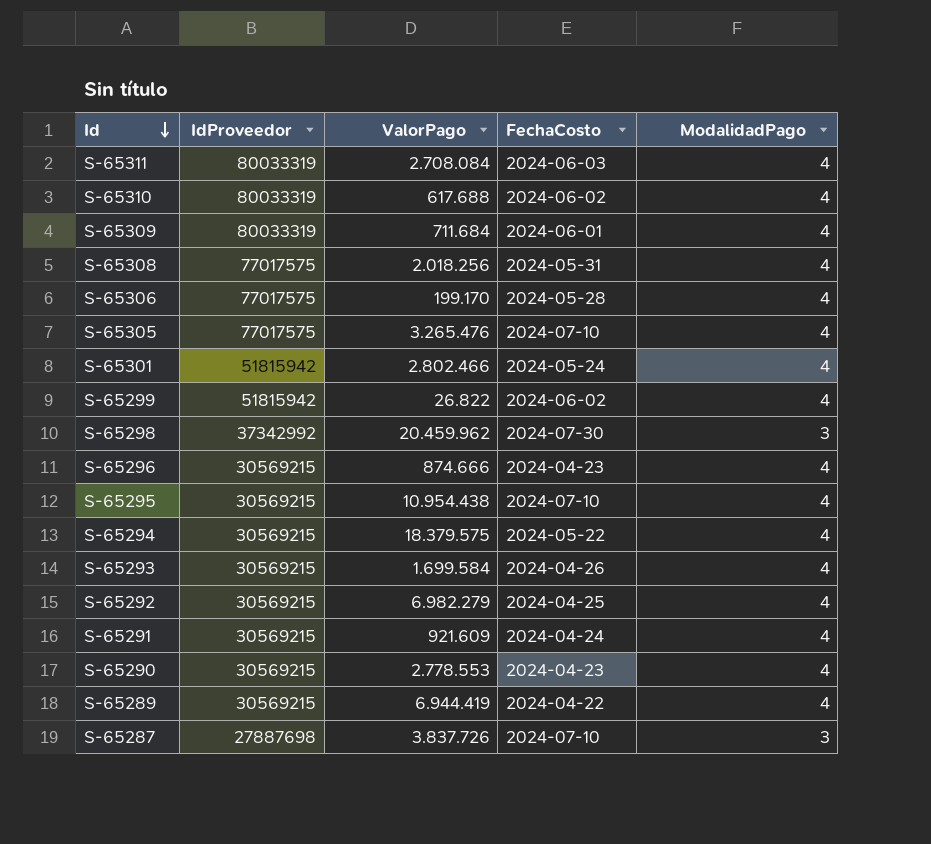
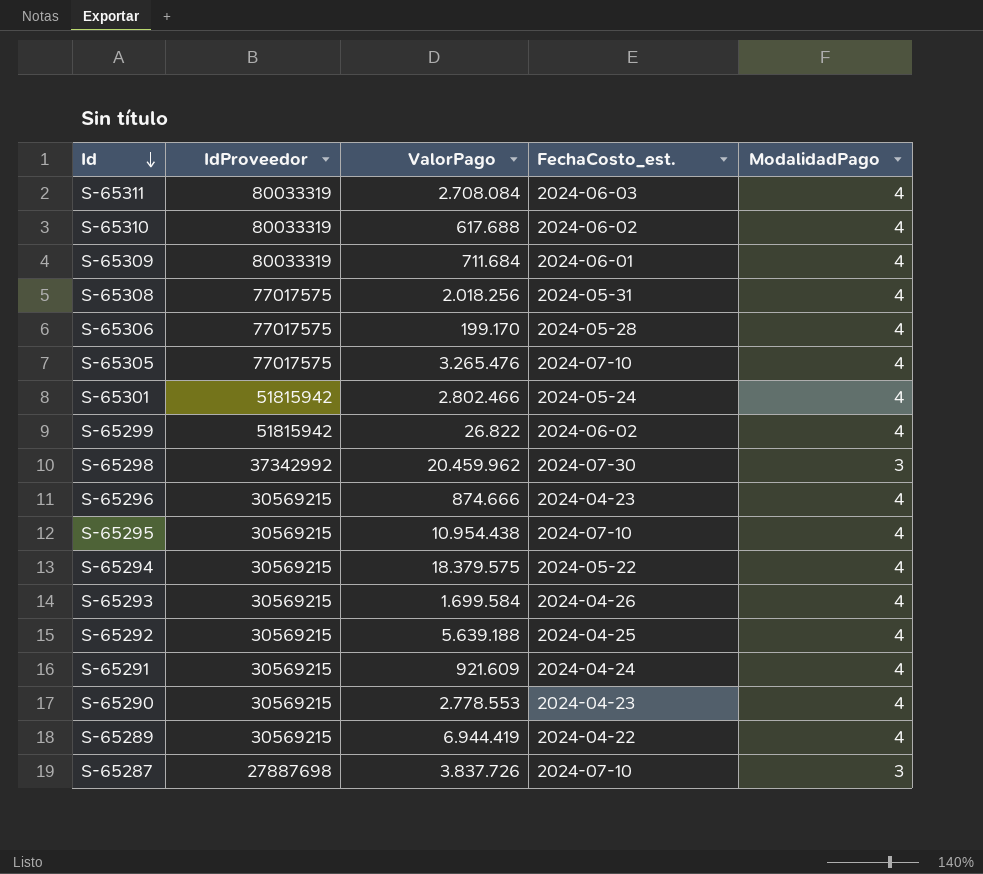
column name: FechaCosto -> FechaCosto_est.
S-65292 | ValorPago: 6.982.279 -> 5.639.188

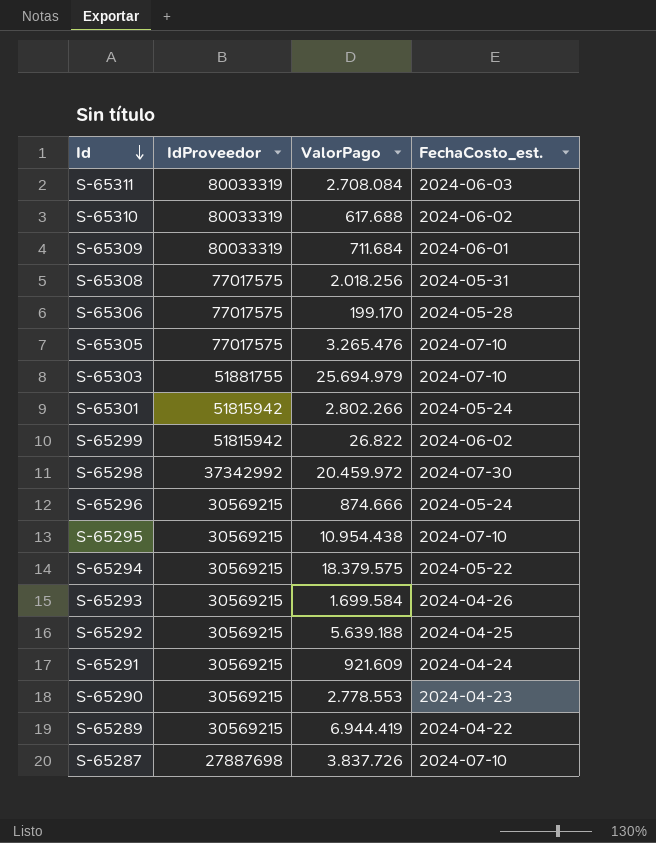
column ModalidadPago | position: 5 -> none
row S-65303: none -> 51881755 | 25.694.979 | 2024-07-10
S-65301 | ValorPago: 2.802.466 -> 2.802.266
S-65298 | ValorPago: 20.459.962 -> 20.459.972
S-65296 | FechaCosto_est.: 2024-04-23 -> 2024-05-24

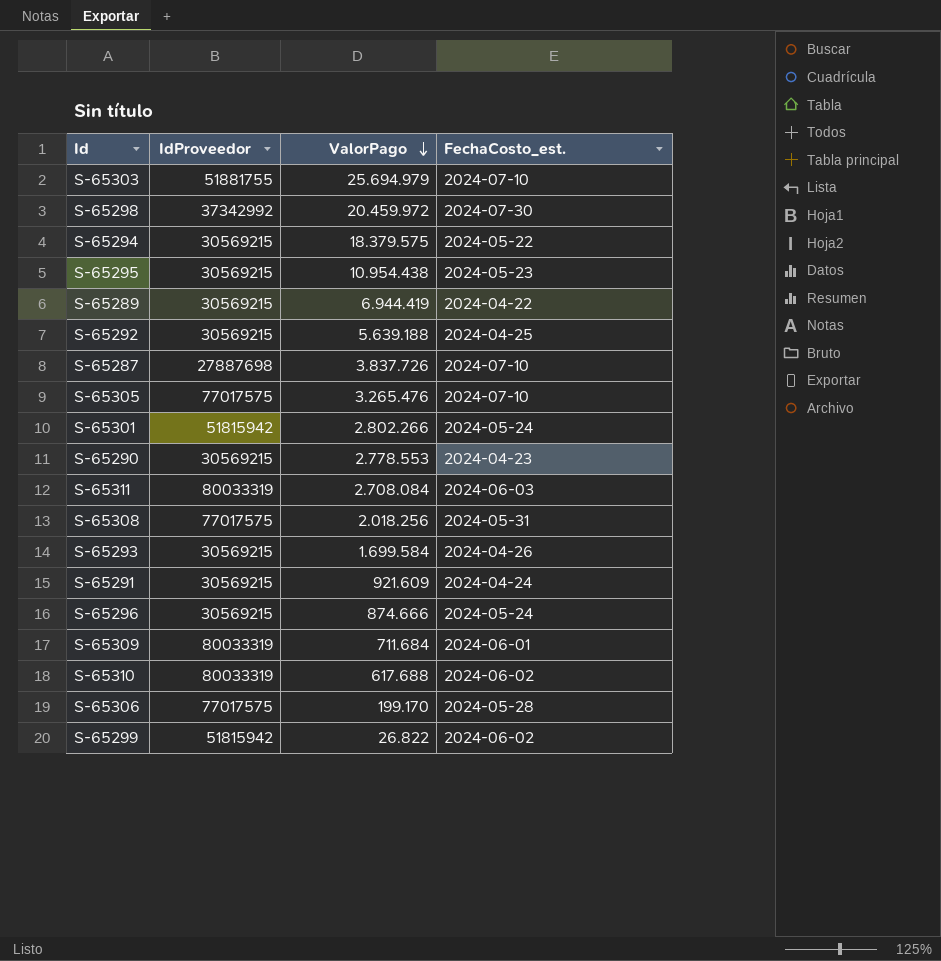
row order: Id descending -> ValorPago descending
S-65295 | FechaCosto_est.: 2024-07-10 -> 2024-05-23

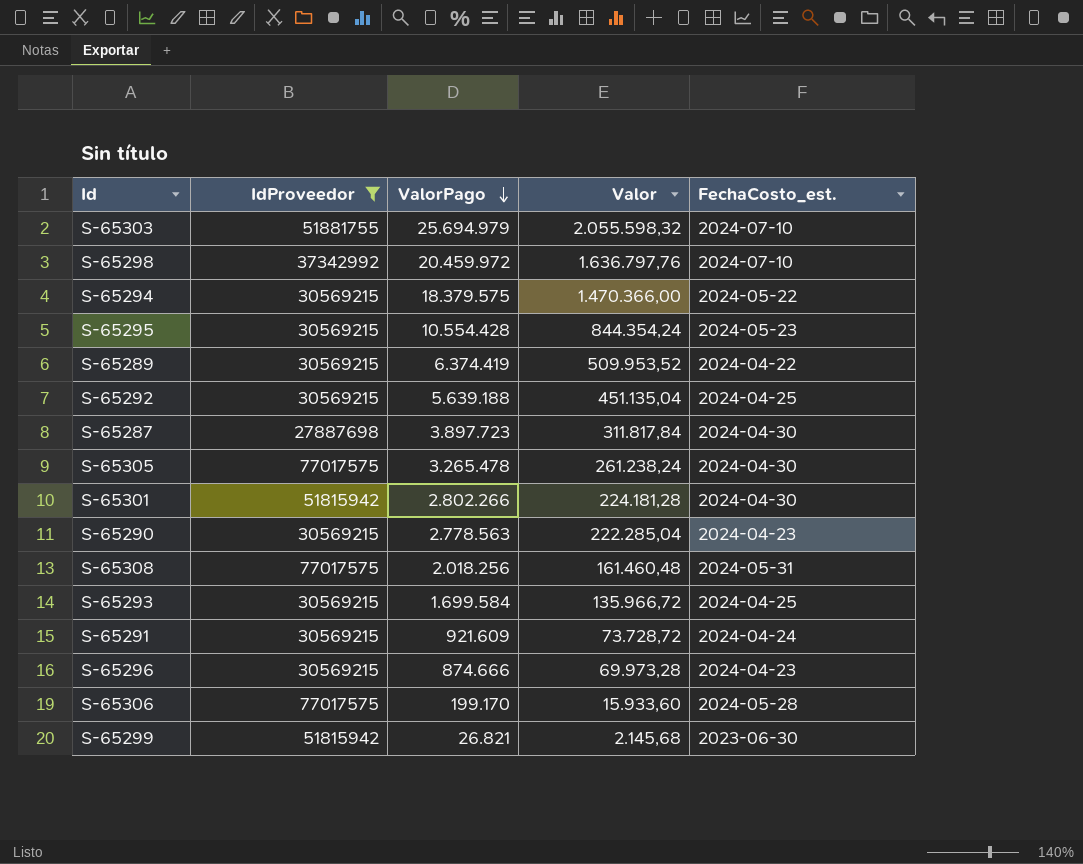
filter: none -> IdProveedor != 80033319
column Valor | formula: none -> [ValorPago] * 0,08
S-65298 | FechaCosto_est.: 2024-07-30 -> 2024-07-10
S-65295 | ValorPago: 10.954.438 -> 10.554.428
S-65289 | ValorPago: 6.944.419 -> 6.374.419
S-65287 | ValorPago: 3.837.726 -> 3.897.723
S-65287 | FechaCosto_est.: 2024-07-10 -> 2024-04-30
S-65305 | ValorPago: 3.265.476 -> 3.265.478
S-65305 | FechaCosto_est.: 2024-07-10 -> 2024-04-30
S-65301 | FechaCosto_est.: 2024-05-24 -> 2024-04-30
S-65290 | ValorPago: 2.778.553 -> 2.778.563
S-65293 | FechaCosto_est.: 2024-04-26 -> 2024-04-25
S-65296 | FechaCosto_est.: 2024-05-24 -> 2024-04-23
S-65299 | ValorPago: 26.822 -> 26.821
S-65299 | FechaCosto_est.: 2024-06-02 -> 2023-06-30

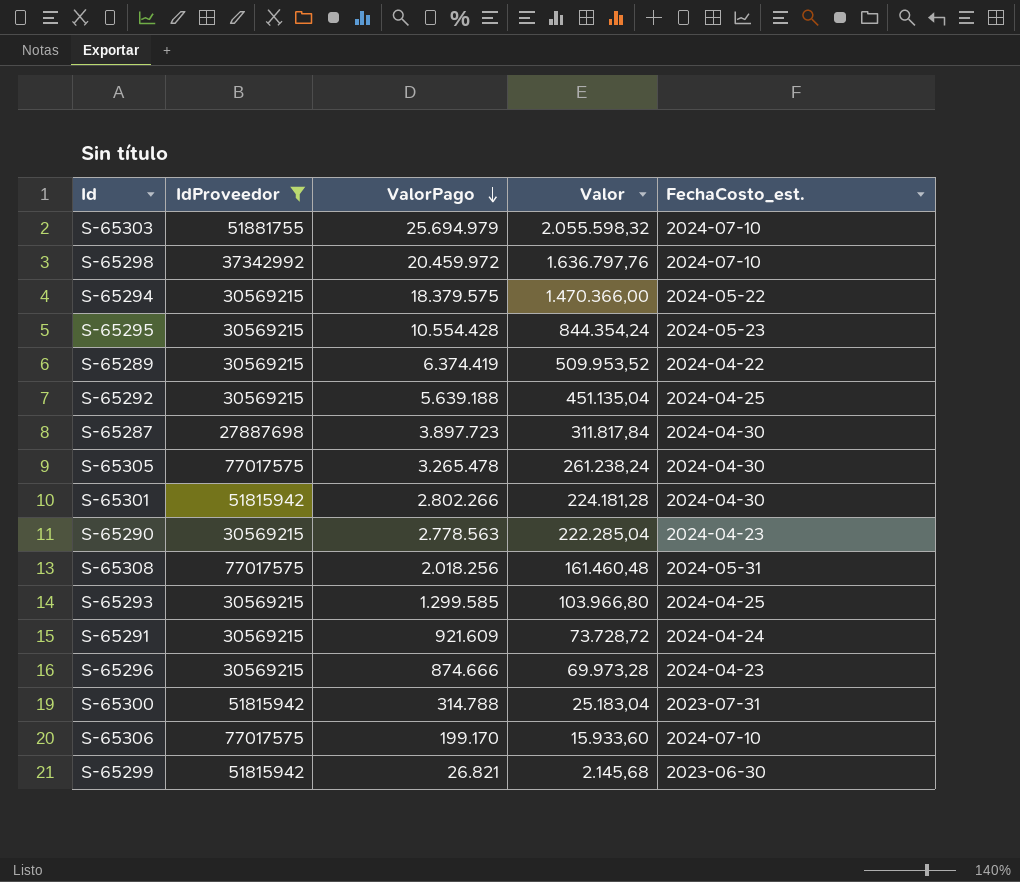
S-65293 | ValorPago: 1.699.584 -> 1.299.585
S-65293 | Valor: 135.966,72 -> 103.966,80
row S-65300: none -> 51815942 | 314.788 | 25.183,04 | 2023-07-31
S-65306 | FechaCosto_est.: 2024-05-28 -> 2024-07-10

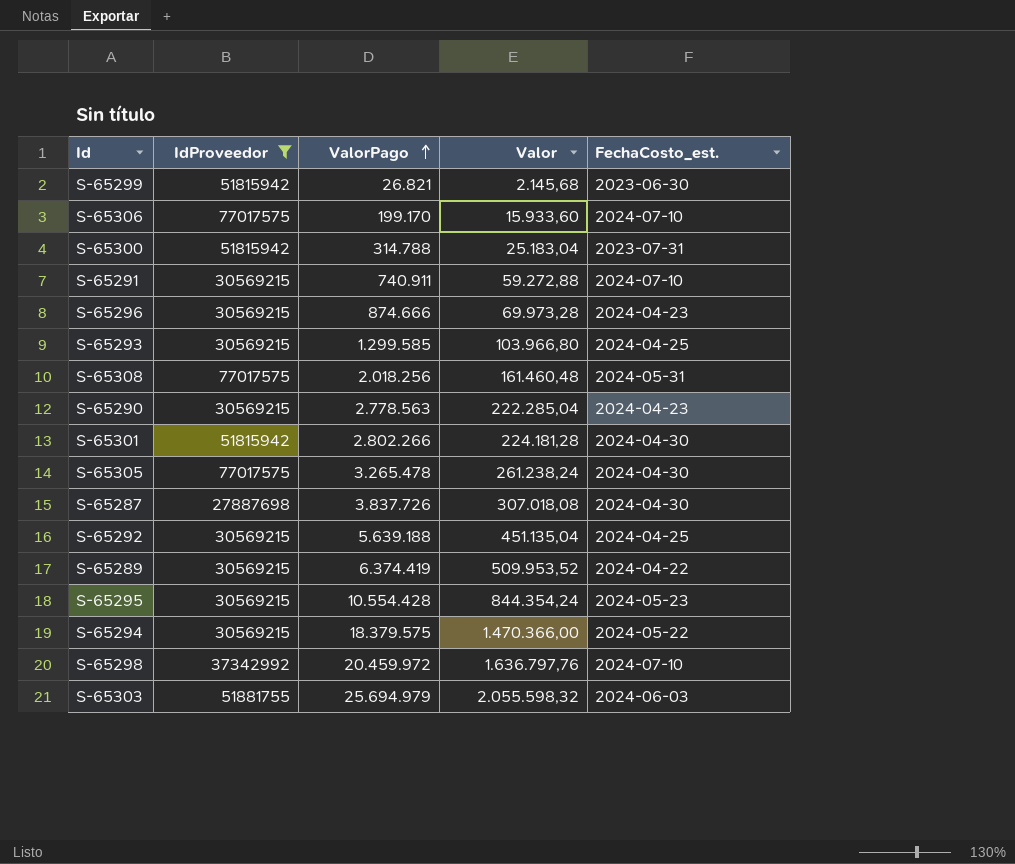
row order: ValorPago descending -> ValorPago ascending
S-65291 | ValorPago: 921.609 -> 740.911
S-65291 | Valor: 73.728,72 -> 59.272,88
S-65291 | FechaCosto_est.: 2024-04-24 -> 2024-07-10
S-65287 | ValorPago: 3.897.723 -> 3.837.726
S-65287 | Valor: 311.817,84 -> 307.018,08
S-65303 | FechaCosto_est.: 2024-07-10 -> 2024-06-03

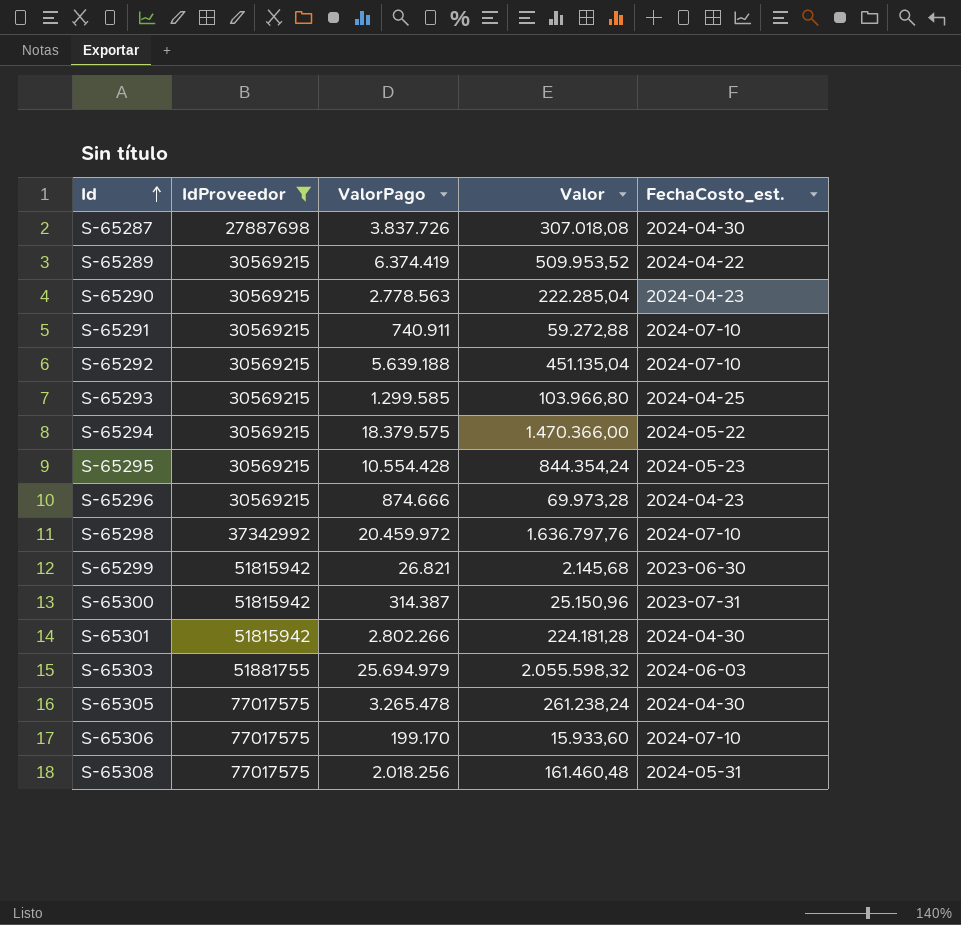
row order: ValorPago ascending -> Id ascending
S-65292 | FechaCosto_est.: 2024-04-25 -> 2024-07-10
S-65300 | ValorPago: 314.788 -> 314.387
S-65300 | Valor: 25.183,04 -> 25.150,96

